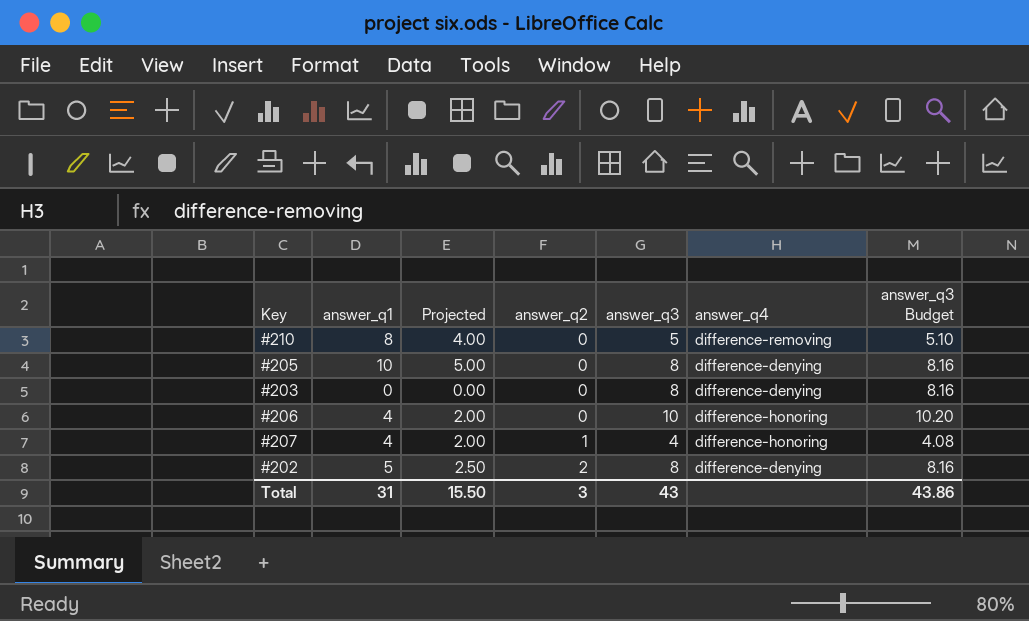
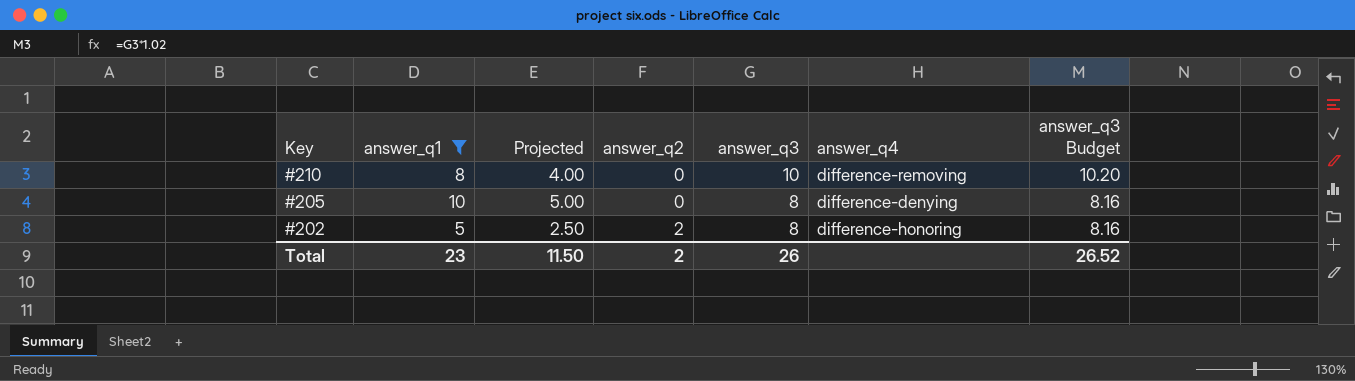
filter: none -> answer_q1 >= 5
#210 | answer_q3: 5 -> 10
#210 | answer_q3 Budget: 5.10 -> 10.20
#202 | answer_q4: difference-denying -> difference-honoring
Total | answer_q1: 31 -> 23
Total | Projected: 15.50 -> 11.50
Total | answer_q2: 3 -> 2
Total | answer_q3: 43 -> 26
Total | answer_q3 Budget: 43.86 -> 26.52

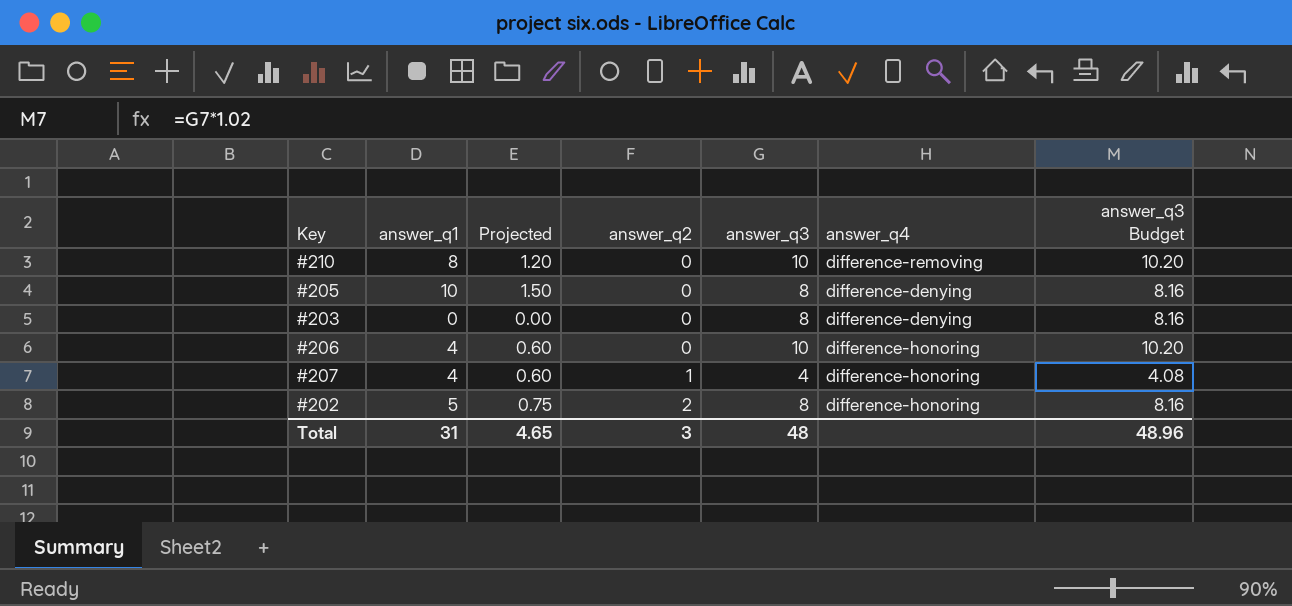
filter: answer_q1 >= 5 -> none
column Projected | formula: [answer_q1] * 0.5 -> [answer_q1] * 0.15
Total | answer_q1: 23 -> 31
Total | Projected: 11.50 -> 4.65
Total | answer_q2: 2 -> 3
Total | answer_q3: 26 -> 48
Total | answer_q3 Budget: 26.52 -> 48.96

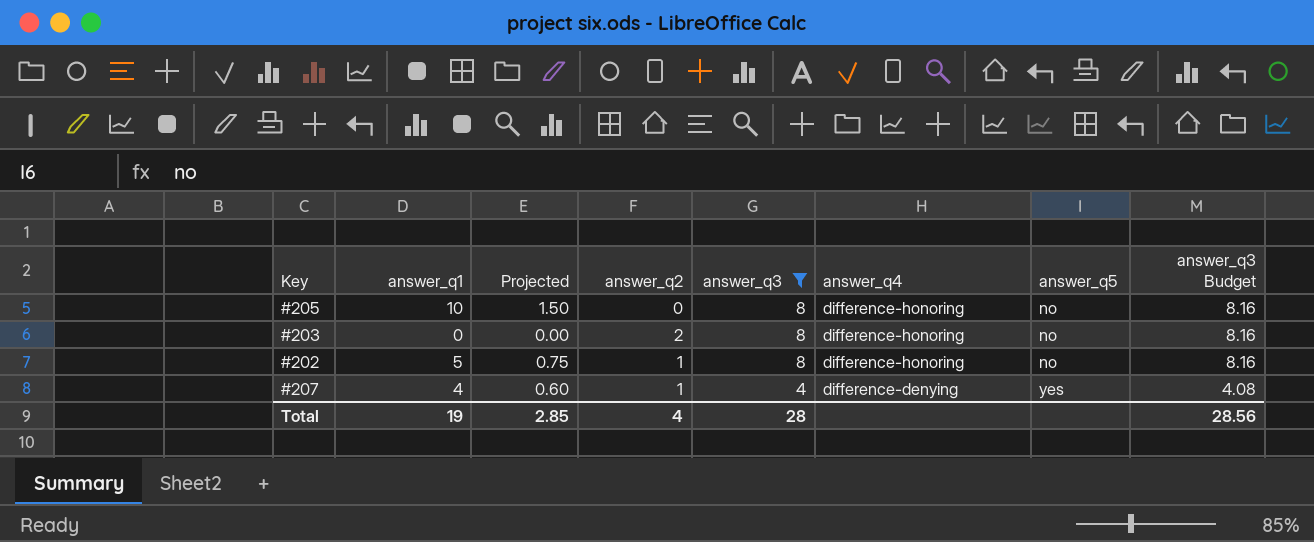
filter: none -> answer_q3 != 10
row order: answer_q2 ascending -> answer_q3 descending
column answer_q5 | position: none -> 7
#205 | answer_q4: difference-denying -> difference-honoring
#203 | answer_q2: 0 -> 2
#203 | answer_q4: difference-denying -> difference-honoring
#202 | answer_q2: 2 -> 1
#207 | answer_q4: difference-honoring -> difference-denying
Total | answer_q1: 31 -> 19
Total | Projected: 4.65 -> 2.85
Total | answer_q2: 3 -> 4
Total | answer_q3: 48 -> 28
Total | answer_q3 Budget: 48.96 -> 28.56

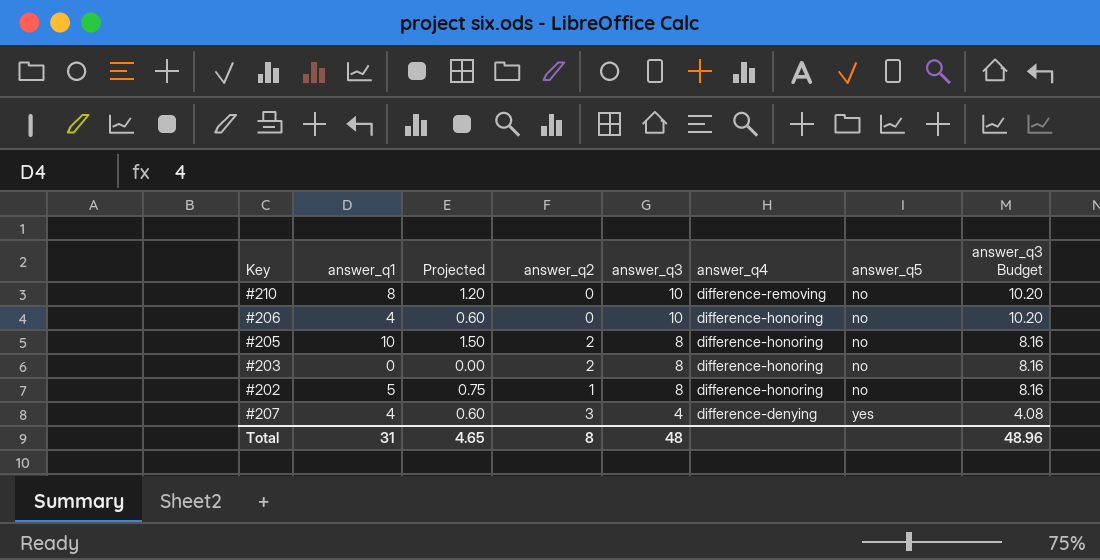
filter: answer_q3 != 10 -> none
#205 | answer_q2: 0 -> 2
#207 | answer_q2: 1 -> 3
Total | answer_q1: 19 -> 31
Total | Projected: 2.85 -> 4.65
Total | answer_q2: 4 -> 8
Total | answer_q3: 28 -> 48
Total | answer_q3 Budget: 28.56 -> 48.96

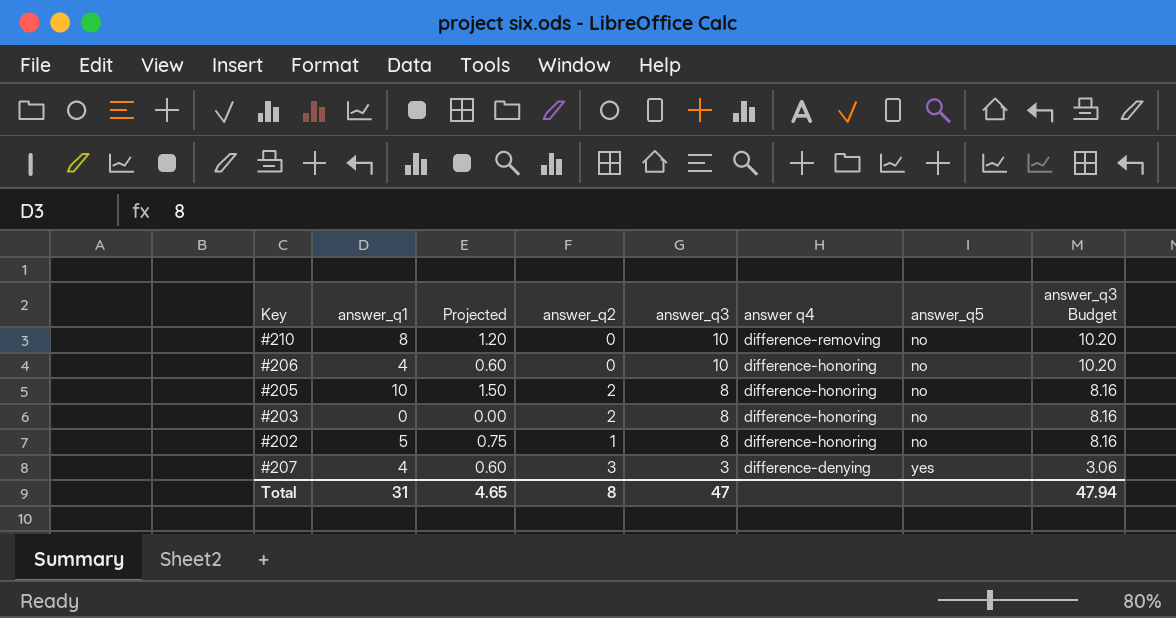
column name: answer_q4 -> answer q4
#207 | answer_q3: 4 -> 3
#207 | answer_q3 Budget: 4.08 -> 3.06
Total | answer_q3: 48 -> 47
Total | answer_q3 Budget: 48.96 -> 47.94

